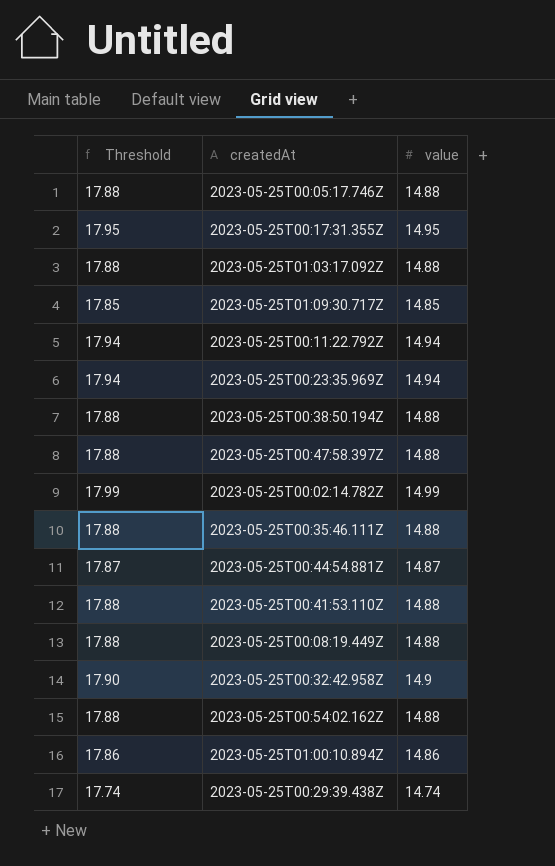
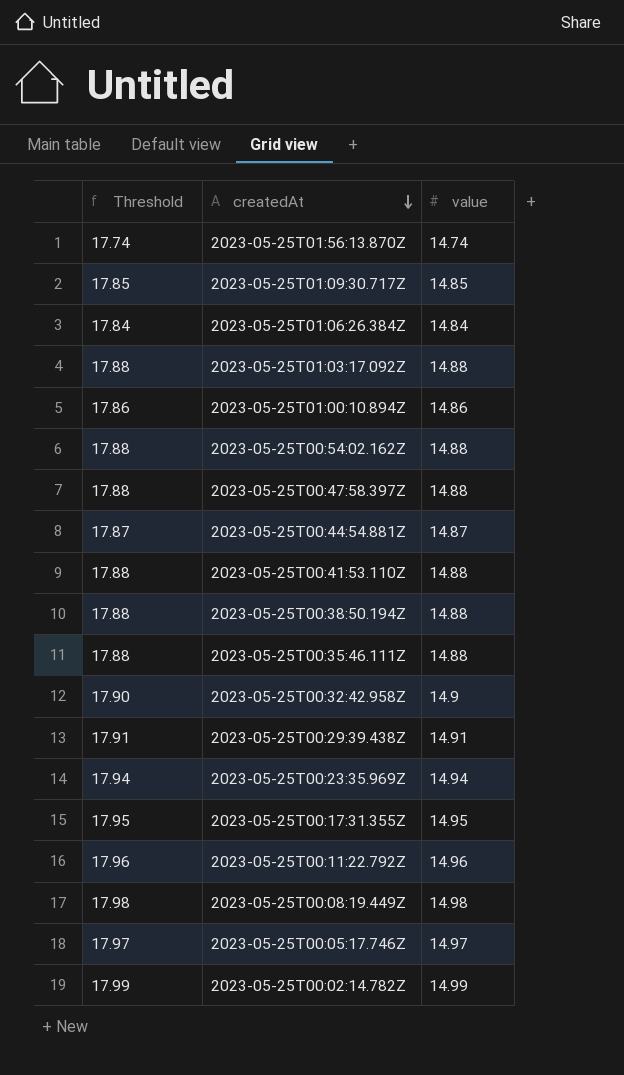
row order: none -> createdAt descending
row 2023-05-25T01:56:13.870Z: none -> 17.74 | 14.74
row 2023-05-25T01:06:26.384Z: none -> 17.84 | 14.84
2023-05-25T00:29:39.438Z | Threshold: 17.74 -> 17.91
2023-05-25T00:29:39.438Z | value: 14.74 -> 14.91
2023-05-25T00:11:22.792Z | Threshold: 17.94 -> 17.96
2023-05-25T00:11:22.792Z | value: 14.94 -> 14.96
2023-05-25T00:08:19.449Z | Threshold: 17.88 -> 17.98
2023-05-25T00:08:19.449Z | value: 14.88 -> 14.98
2023-05-25T00:05:17.746Z | Threshold: 17.88 -> 17.97
2023-05-25T00:05:17.746Z | value: 14.88 -> 14.97

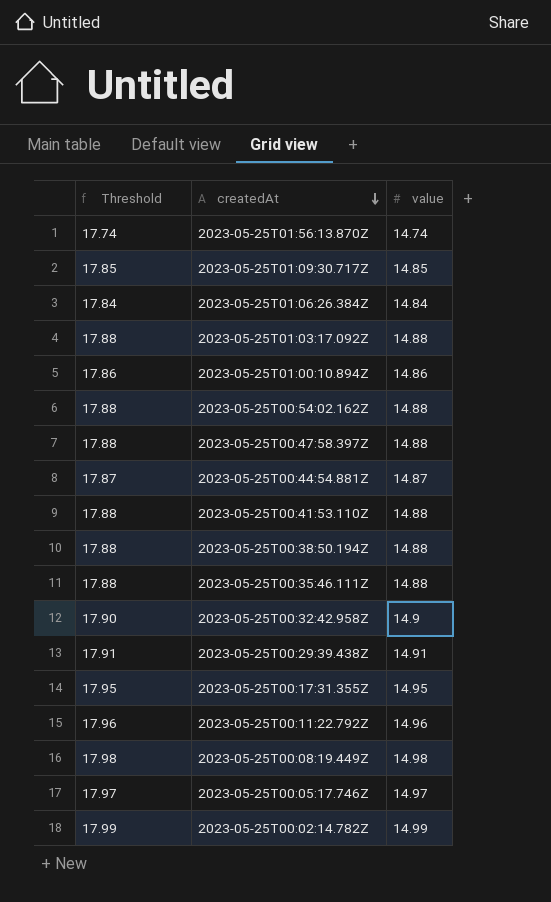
row 2023-05-25T00:23:35.969Z: 17.94 | 14.94 -> none

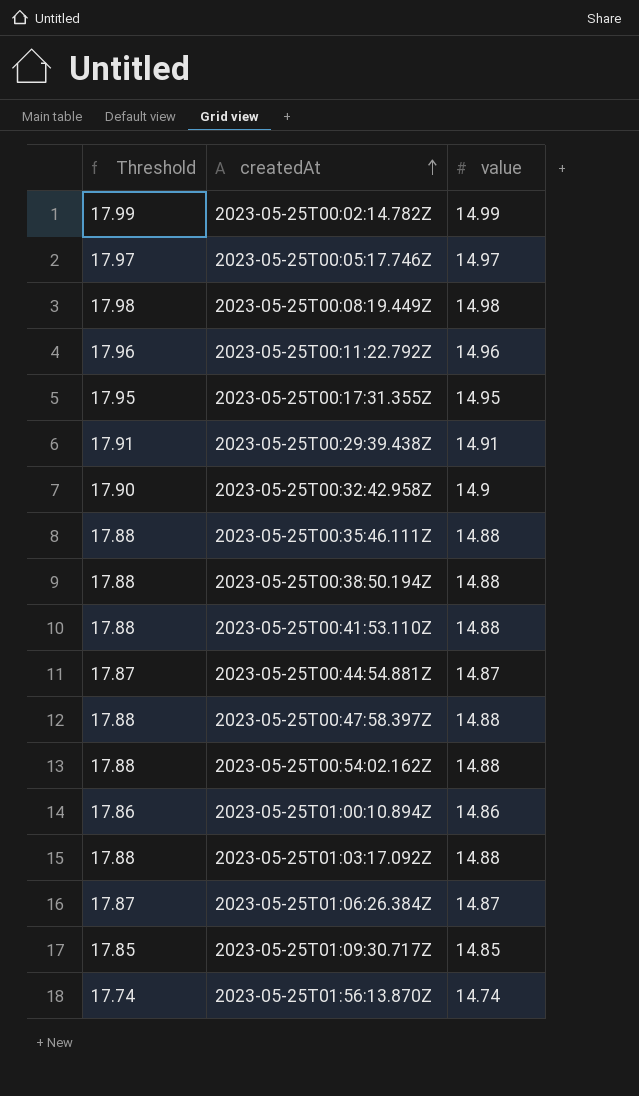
row order: createdAt descending -> createdAt ascending
2023-05-25T01:06:26.384Z | Threshold: 17.84 -> 17.87
2023-05-25T01:06:26.384Z | value: 14.84 -> 14.87

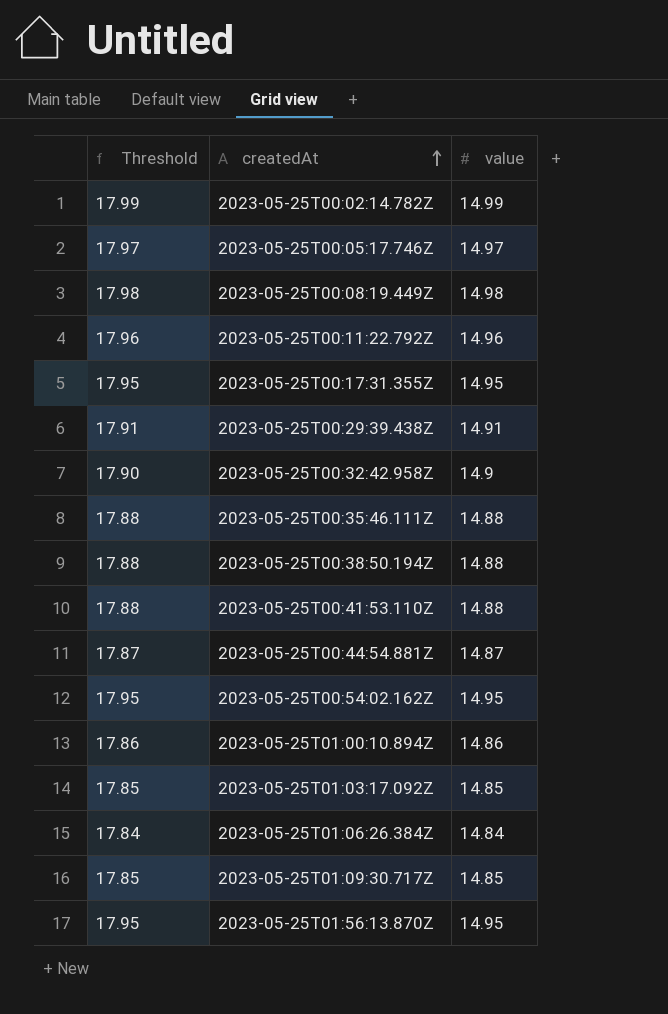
row 2023-05-25T00:47:58.397Z: 17.88 | 14.88 -> none
2023-05-25T00:54:02.162Z | Threshold: 17.88 -> 17.95
2023-05-25T00:54:02.162Z | value: 14.88 -> 14.95
2023-05-25T01:03:17.092Z | Threshold: 17.88 -> 17.85
2023-05-25T01:03:17.092Z | value: 14.88 -> 14.85
2023-05-25T01:06:26.384Z | Threshold: 17.87 -> 17.84
2023-05-25T01:06:26.384Z | value: 14.87 -> 14.84
2023-05-25T01:56:13.870Z | Threshold: 17.74 -> 17.95
2023-05-25T01:56:13.870Z | value: 14.74 -> 14.95

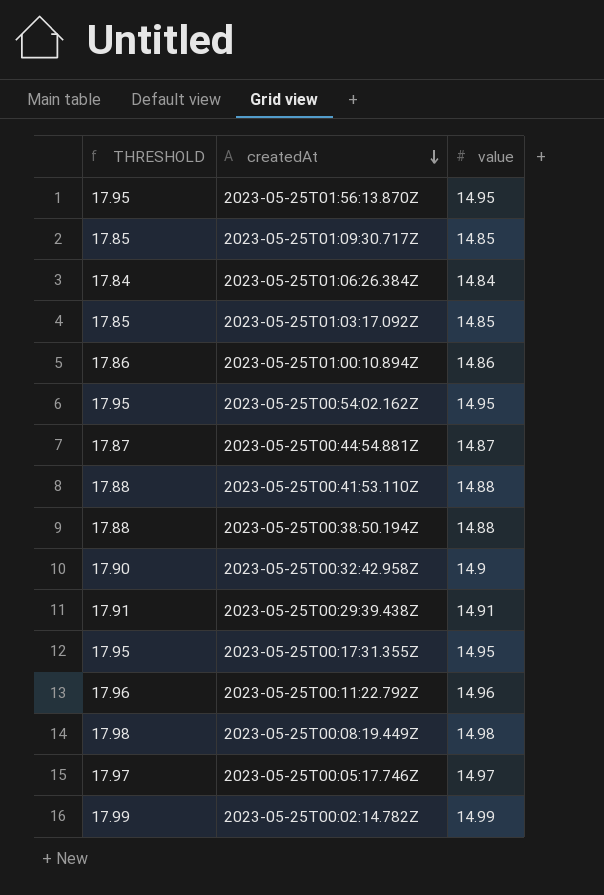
row order: createdAt ascending -> createdAt descending
column name: Threshold -> THRESHOLD
row 2023-05-25T00:35:46.111Z: 17.88 | 14.88 -> none

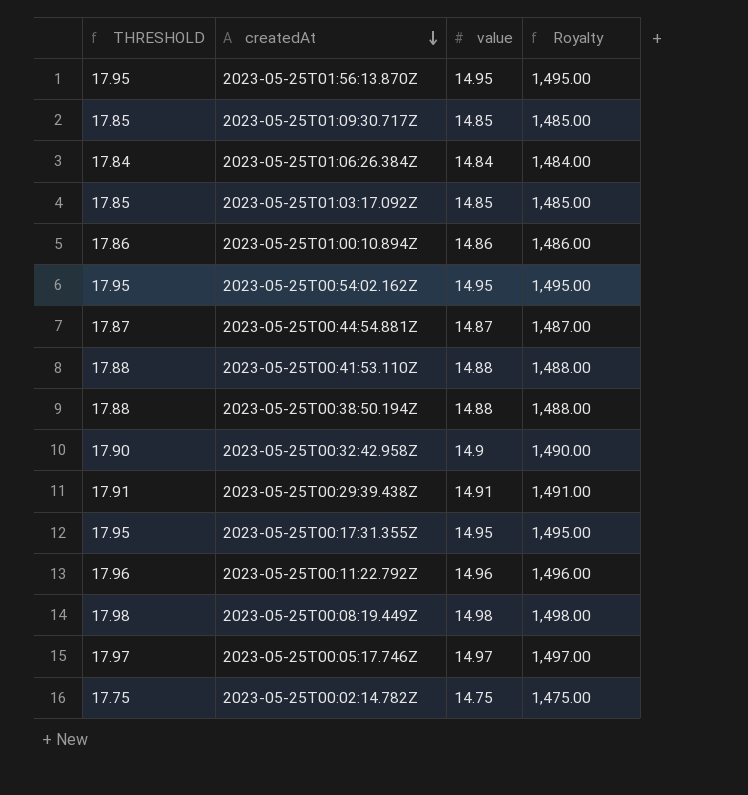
column Royalty | formula: none -> [value] * 100
2023-05-25T00:02:14.782Z | THRESHOLD: 17.99 -> 17.75
2023-05-25T00:02:14.782Z | value: 14.99 -> 14.75

